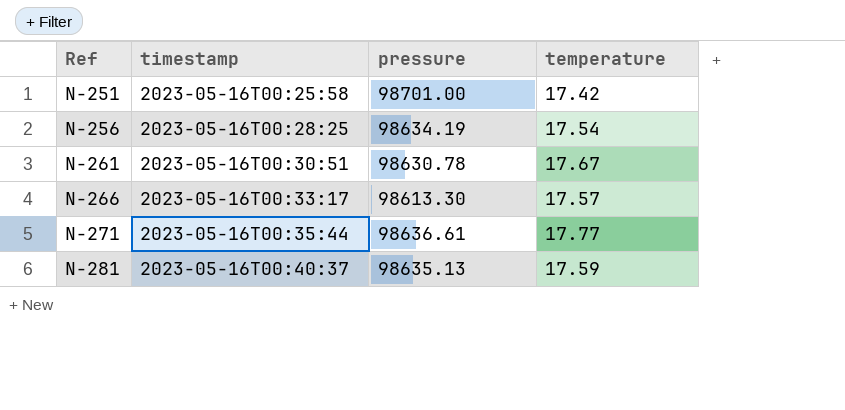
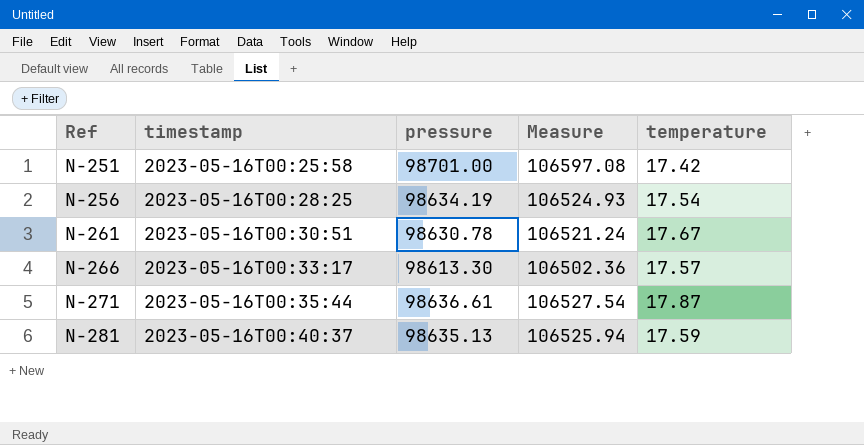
column Measure | formula: none -> [pressure] * 1.08
N-271 | temperature: 17.77 -> 17.87

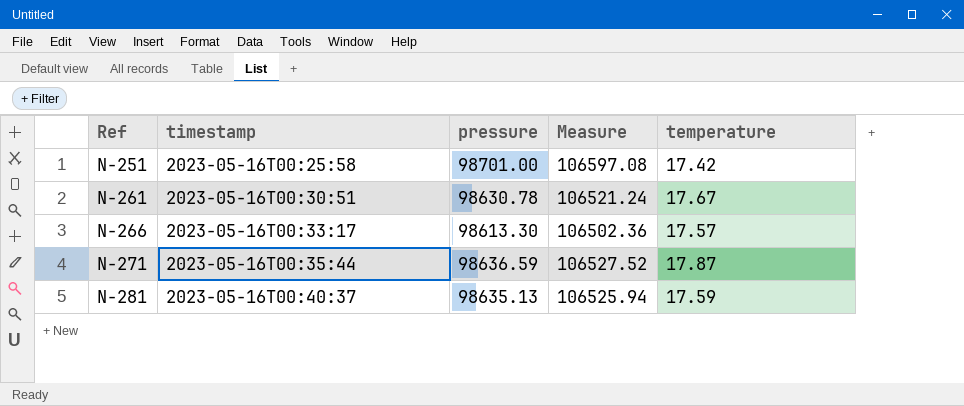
row N-256: 2023-05-16T00:28:25 | 98634.19 | 106524.93 | 17.54 -> none
N-271 | pressure: 98636.61 -> 98636.59
N-271 | Measure: 106527.54 -> 106527.52

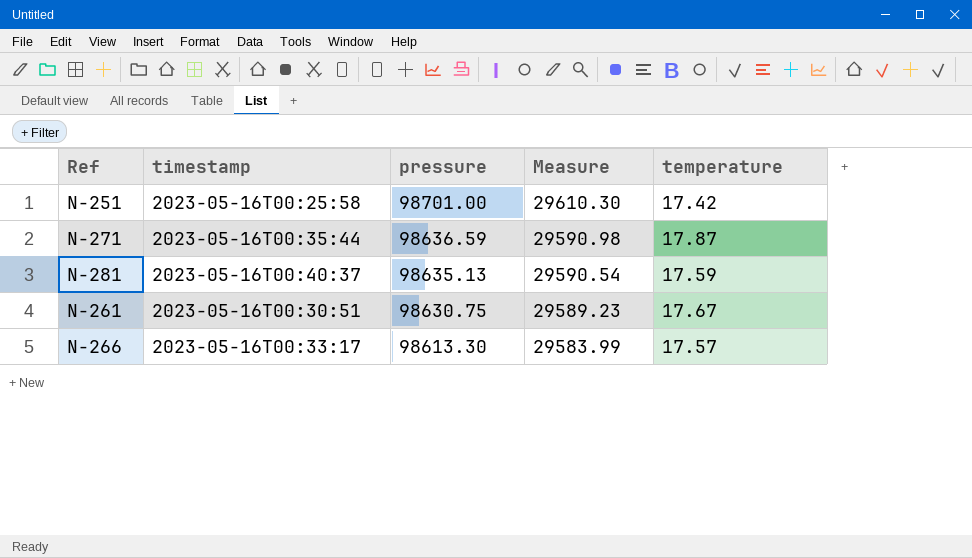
row order: Ref ascending -> pressure descending
column Measure | formula: [pressure] * 1.08 -> [pressure] * 0.3
N-261 | pressure: 98630.78 -> 98630.75

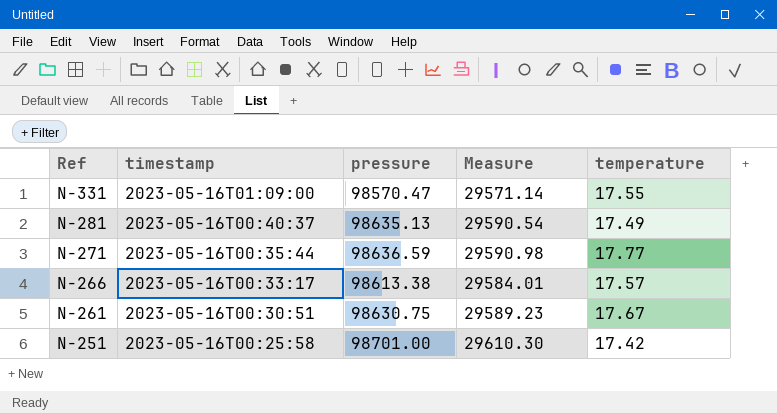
row order: pressure descending -> Ref descending
row N-331: none -> 2023-05-16T01:09:00 | 98570.47 | 29571.14 | 17.55
N-281 | temperature: 17.59 -> 17.49
N-271 | temperature: 17.87 -> 17.77
N-266 | pressure: 98613.30 -> 98613.38
N-266 | Measure: 29583.99 -> 29584.01

